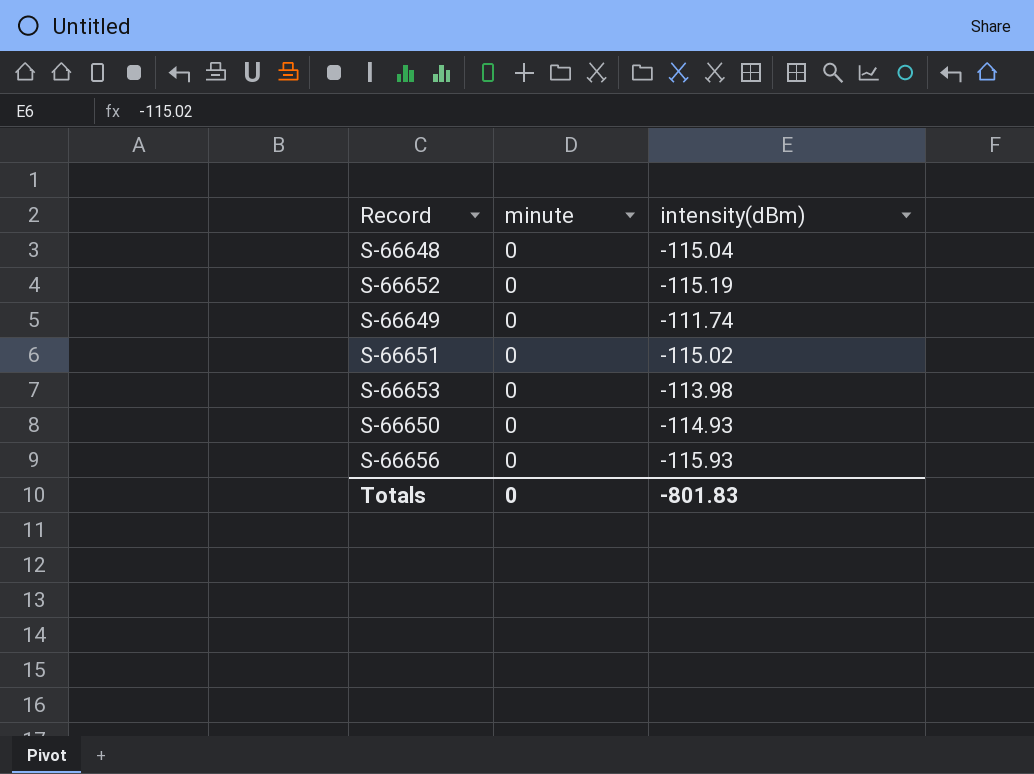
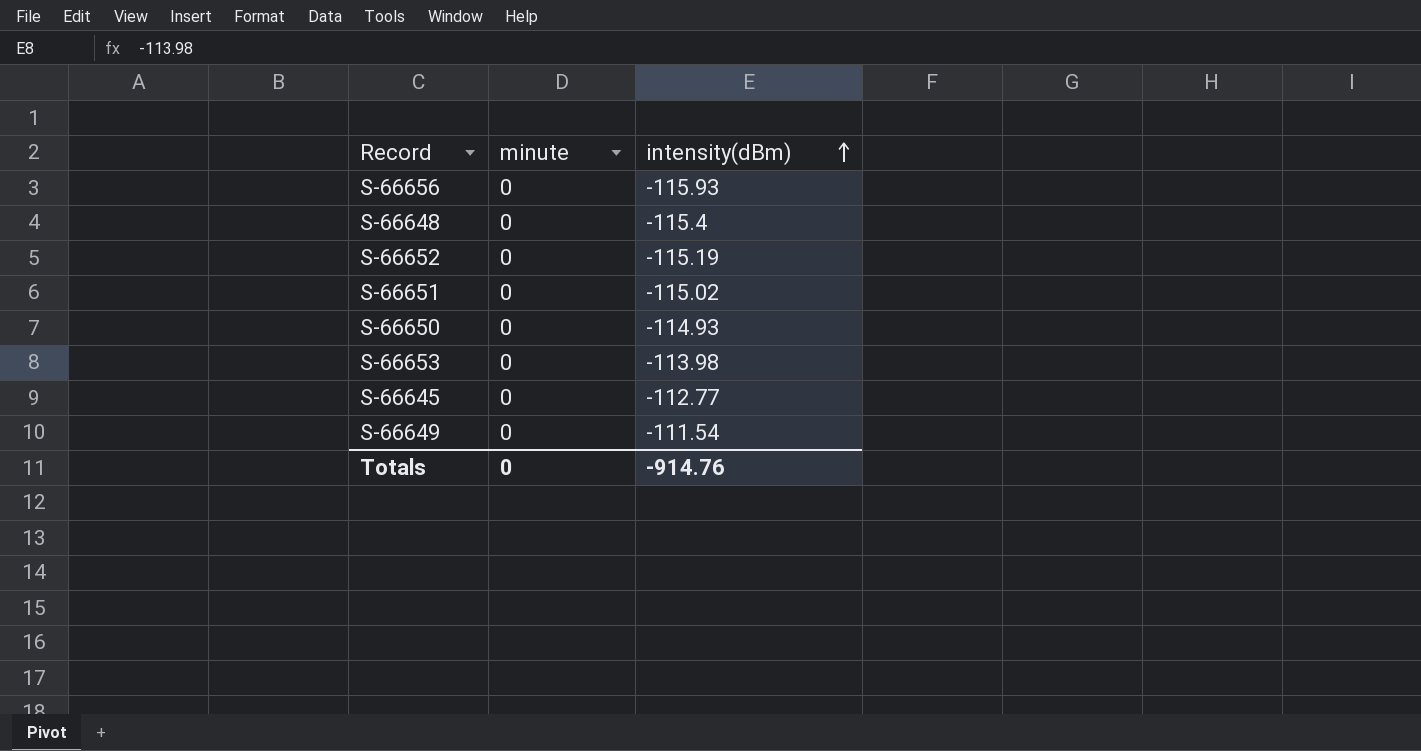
row order: none -> intensity(dBm) ascending
S-66648 | intensity(dBm): -115.04 -> -115.4
row S-66645: none -> 0 | -112.77
S-66649 | intensity(dBm): -111.74 -> -111.54
Totals | intensity(dBm): -801.83 -> -914.76

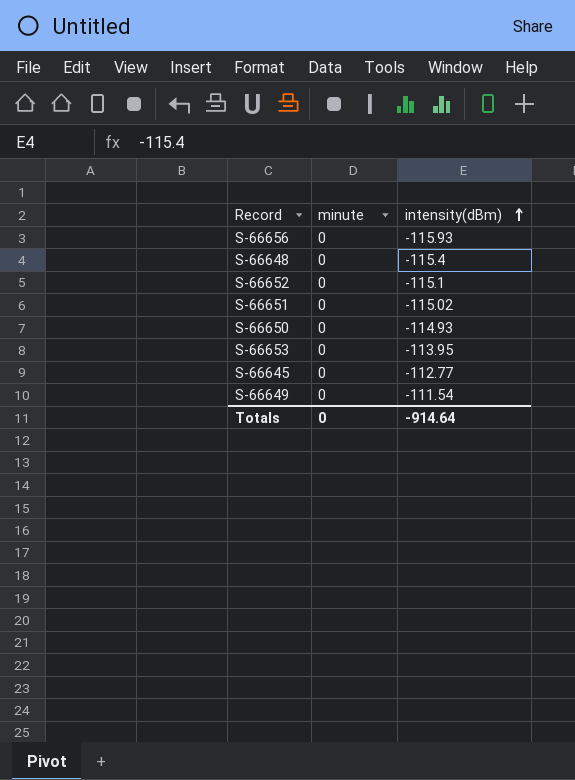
S-66652 | intensity(dBm): -115.19 -> -115.1
S-66653 | intensity(dBm): -113.98 -> -113.95
Totals | intensity(dBm): -914.76 -> -914.64

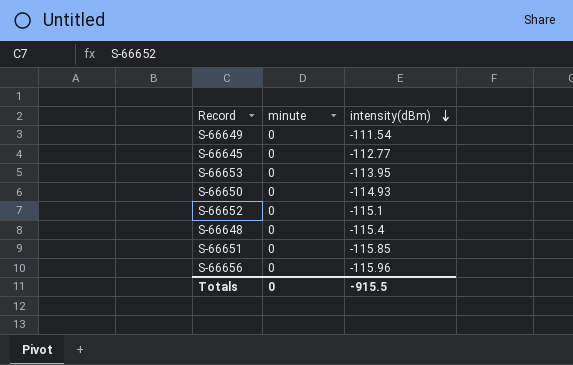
row order: intensity(dBm) ascending -> intensity(dBm) descending
S-66651 | intensity(dBm): -115.02 -> -115.85
S-66656 | intensity(dBm): -115.93 -> -115.96
Totals | intensity(dBm): -914.64 -> -915.5

